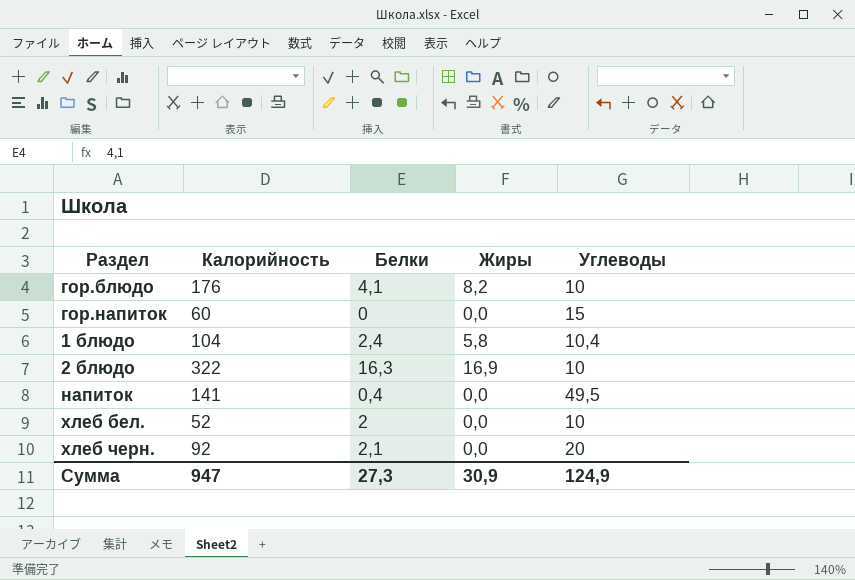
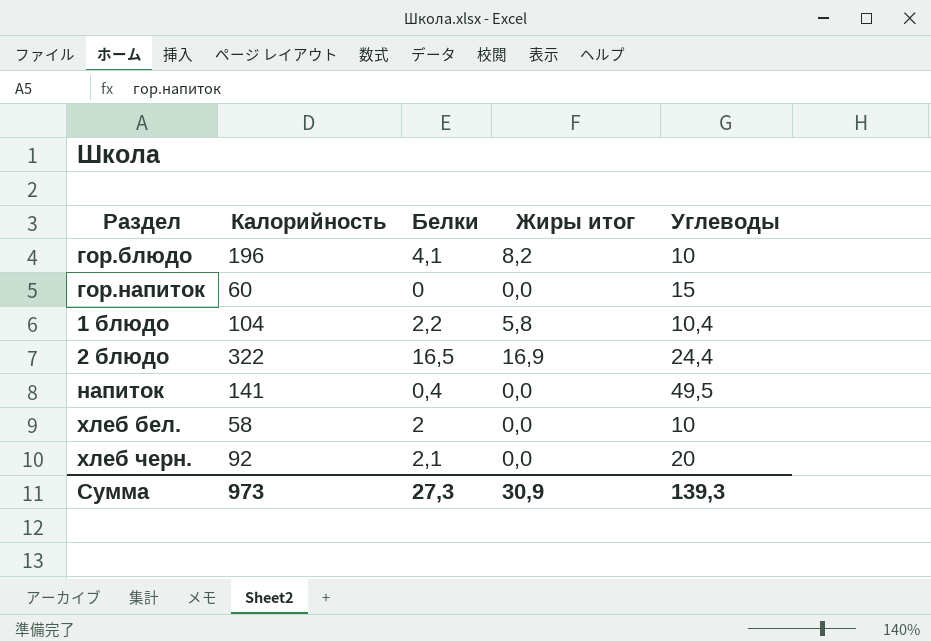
column name: Жиры -> Жиры итог
гор.блюдо | Калорийность: 176 -> 196
1 блюдо | Белки: 2,4 -> 2,2
2 блюдо | Белки: 16,3 -> 16,5
2 блюдо | Углеводы: 10 -> 24,4
хлеб бел. | Калорийность: 52 -> 58
Сумма | Калорийность: 947 -> 973
Сумма | Углеводы: 124,9 -> 139,3

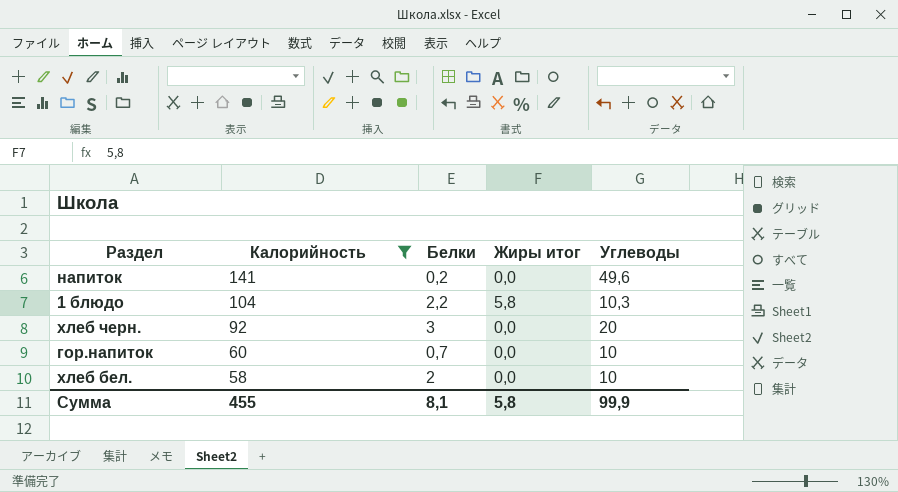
filter: none -> Калорийность <= 141
row order: none -> Калорийность descending
напиток | Белки: 0,4 -> 0,2
напиток | Углеводы: 49,5 -> 49,6
1 блюдо | Углеводы: 10,4 -> 10,3
хлеб черн. | Белки: 2,1 -> 3
гор.напиток | Белки: 0 -> 0,7
гор.напиток | Углеводы: 15 -> 10
Сумма | Калорийность: 973 -> 455
Сумма | Белки: 27,3 -> 8,1
Сумма | Жиры итог: 30,9 -> 5,8
Сумма | Углеводы: 139,3 -> 99,9

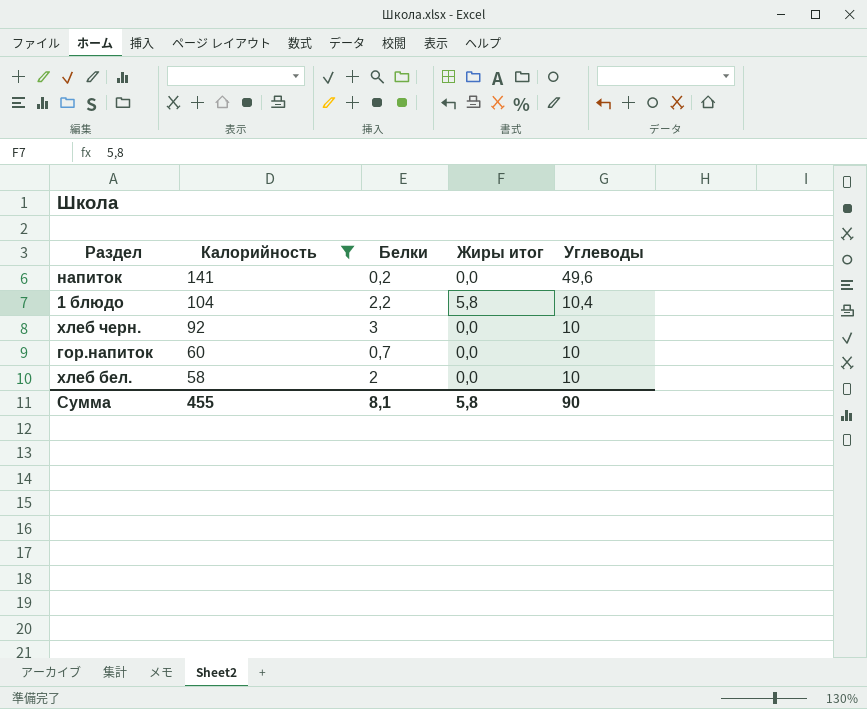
1 блюдо | Углеводы: 10,3 -> 10,4
хлеб черн. | Углеводы: 20 -> 10
Сумма | Углеводы: 99,9 -> 90

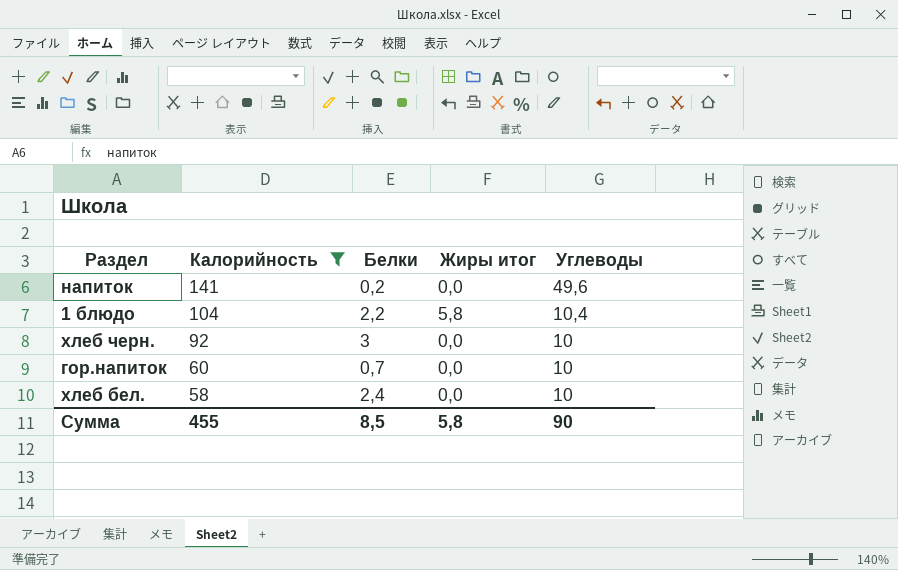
хлеб бел. | Белки: 2 -> 2,4
Сумма | Белки: 8,1 -> 8,5

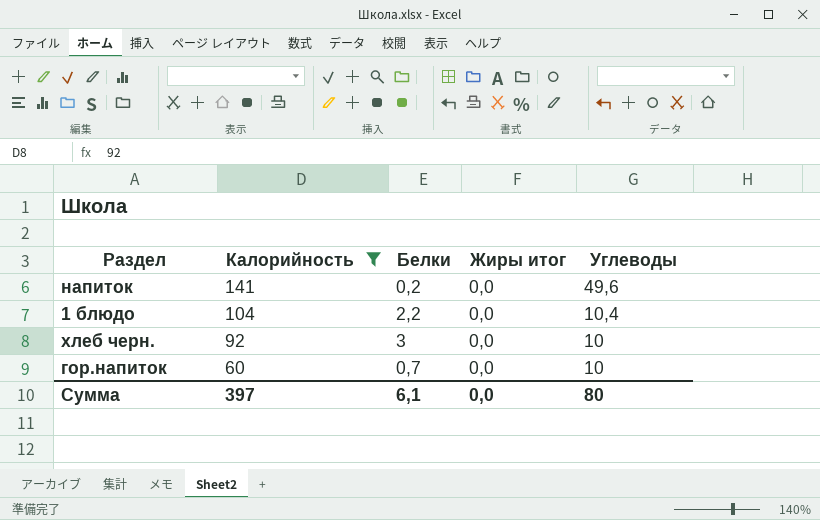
row хлеб бел.: 58 | 2,4 | 0,0 | 10 -> none
1 блюдо | Жиры итог: 5,8 -> 0,0
Сумма | Калорийность: 455 -> 397
Сумма | Белки: 8,5 -> 6,1
Сумма | Жиры итог: 5,8 -> 0,0
Сумма | Углеводы: 90 -> 80

